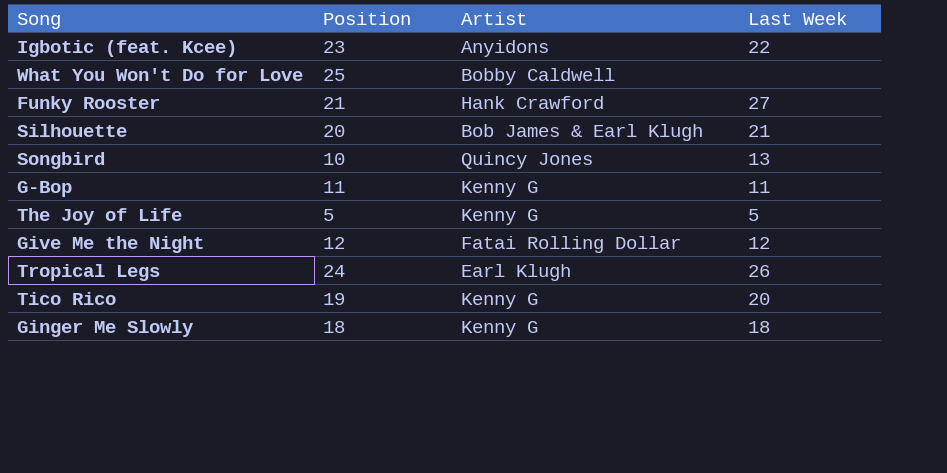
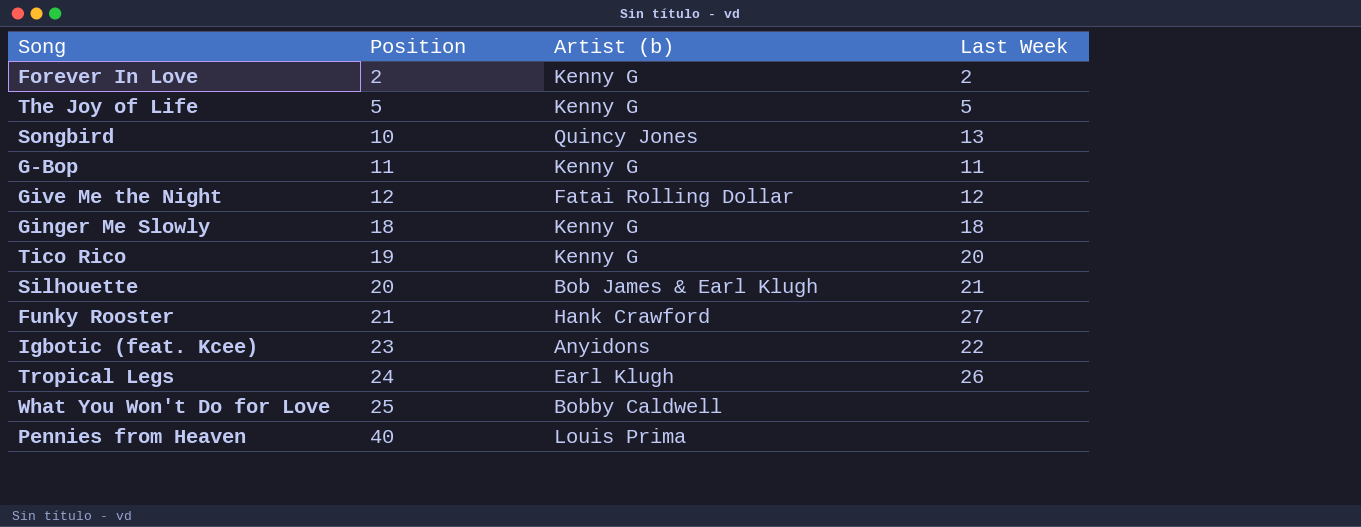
row order: none -> Position ascending
column name: Artist -> Artist (b)
row Forever In Love: none -> 2 | Kenny G | 2
row Pennies from Heaven: none -> 40 | Louis Prima | none

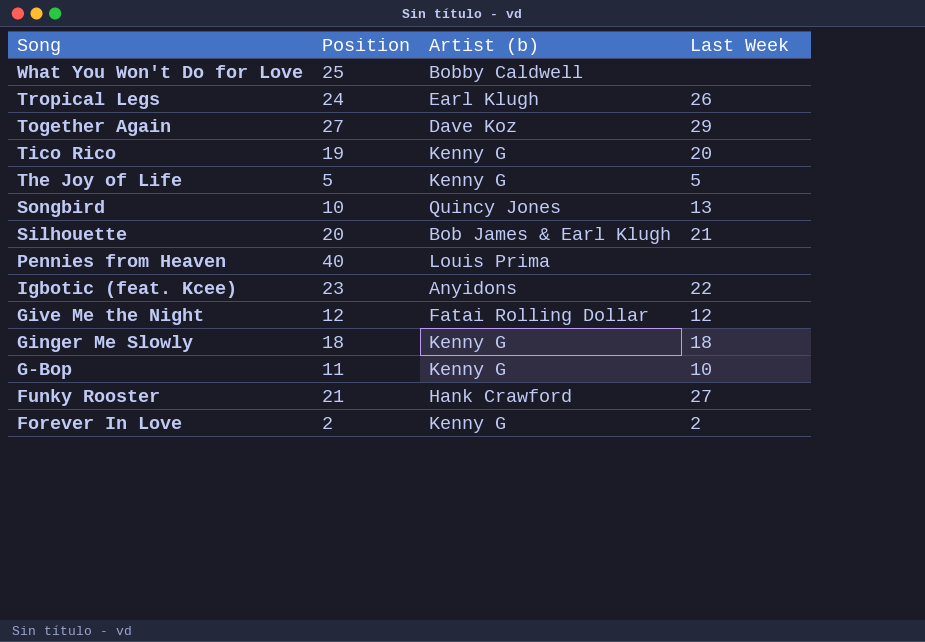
row order: Position ascending -> Song descending
row Together Again: none -> 27 | Dave Koz | 29
G-Bop | Last Week: 11 -> 10

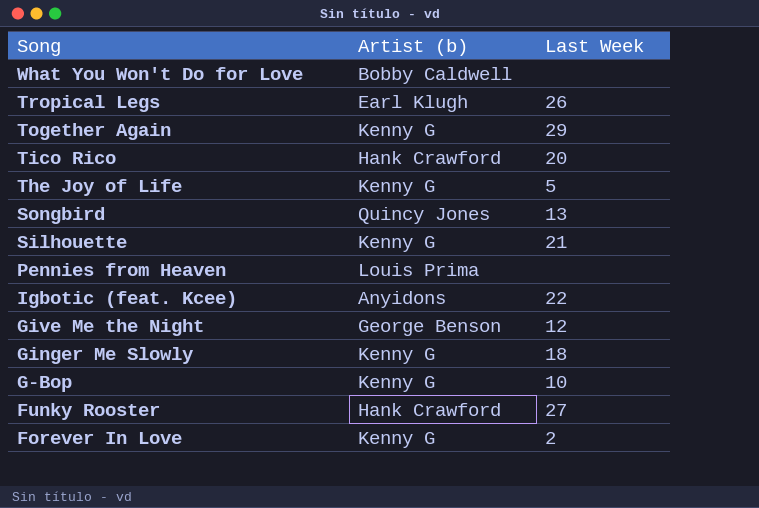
column Position | position: 2 -> none
Together Again | Artist (b): Dave Koz -> Kenny G
Tico Rico | Artist (b): Kenny G -> Hank Crawford
Silhouette | Artist (b): Bob James & Earl Klugh -> Kenny G
Give Me the Night | Artist (b): Fatai Rolling Dollar -> George Benson

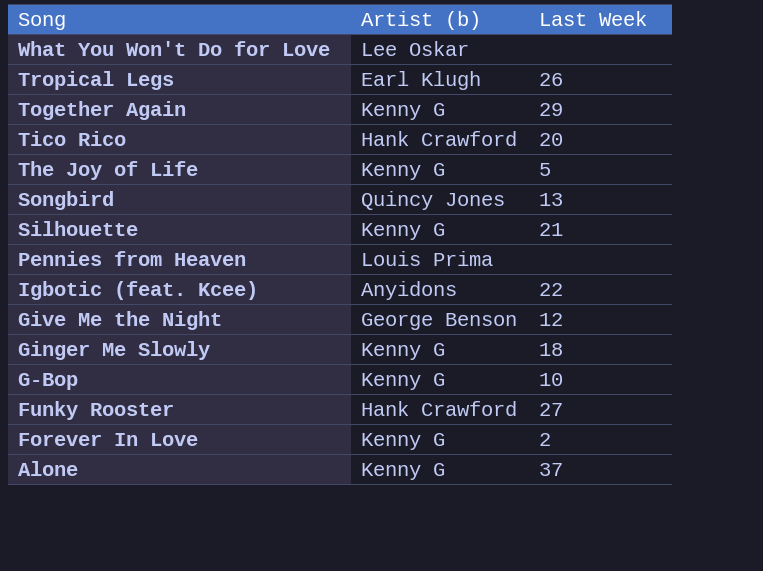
What You Won't Do for Love | Artist (b): Bobby Caldwell -> Lee Oskar
row Alone: none -> Kenny G | 37

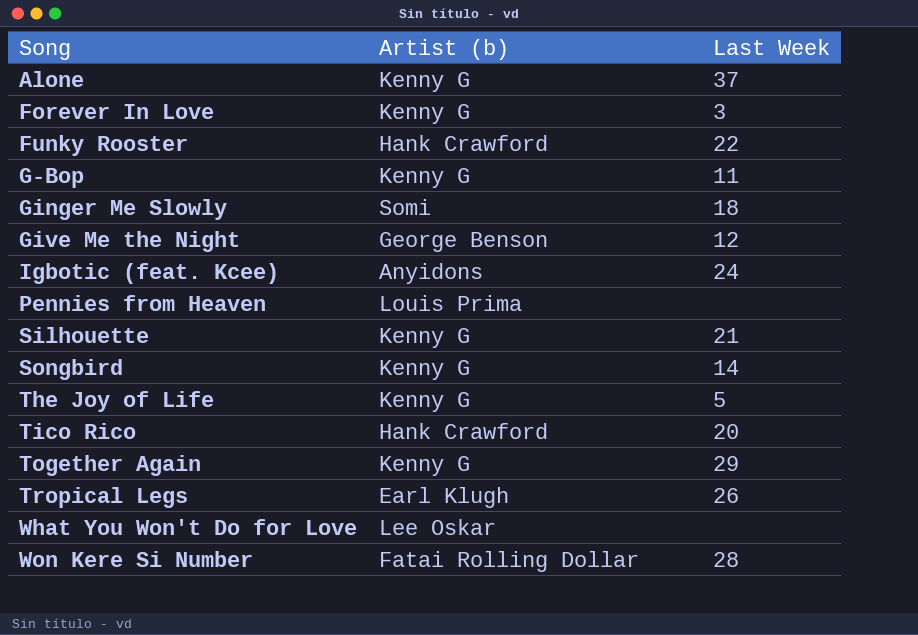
row order: Song descending -> Song ascending
Forever In Love | Last Week: 2 -> 3
Funky Rooster | Last Week: 27 -> 22
G-Bop | Last Week: 10 -> 11
Ginger Me Slowly | Artist (b): Kenny G -> Somi
Igbotic (feat. Kcee) | Last Week: 22 -> 24
Songbird | Artist (b): Quincy Jones -> Kenny G
Songbird | Last Week: 13 -> 14
row Won Kere Si Number: none -> Fatai Rolling Dollar | 28

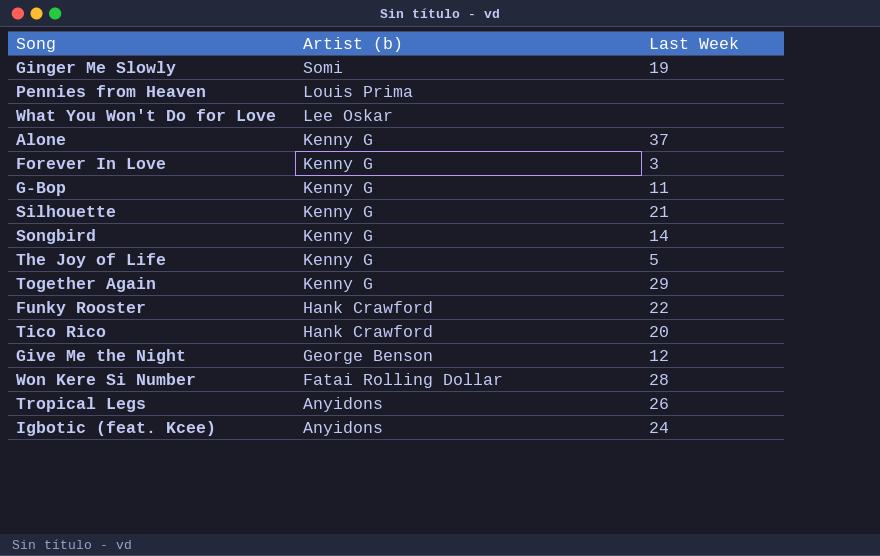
row order: Song ascending -> Artist (b) descending
Ginger Me Slowly | Last Week: 18 -> 19
Tropical Legs | Artist (b): Earl Klugh -> Anyidons

